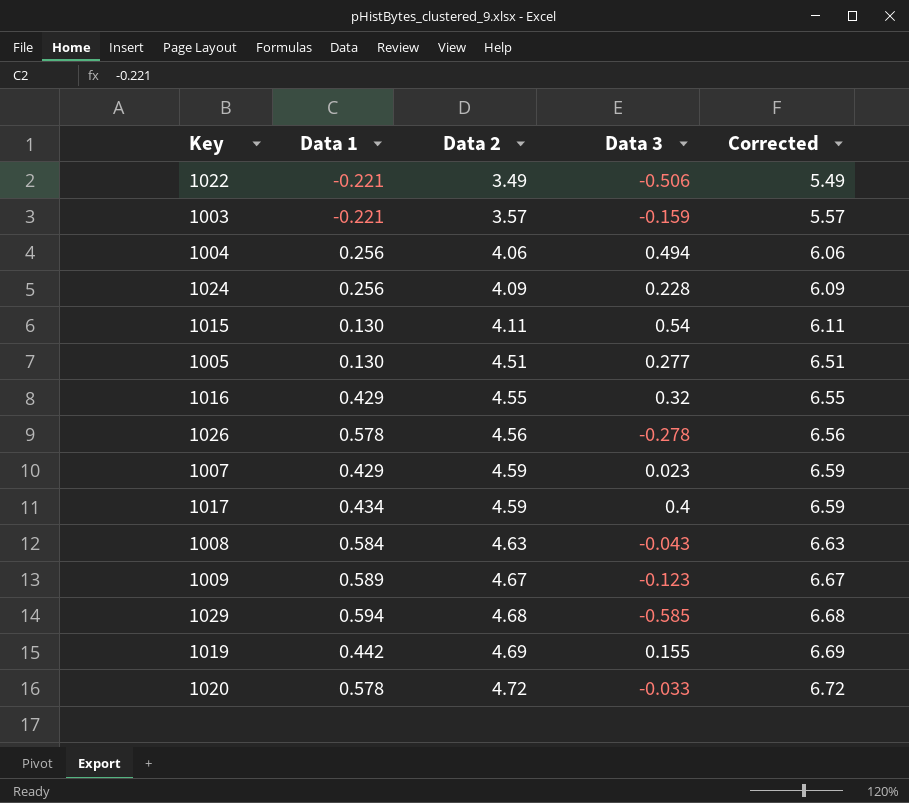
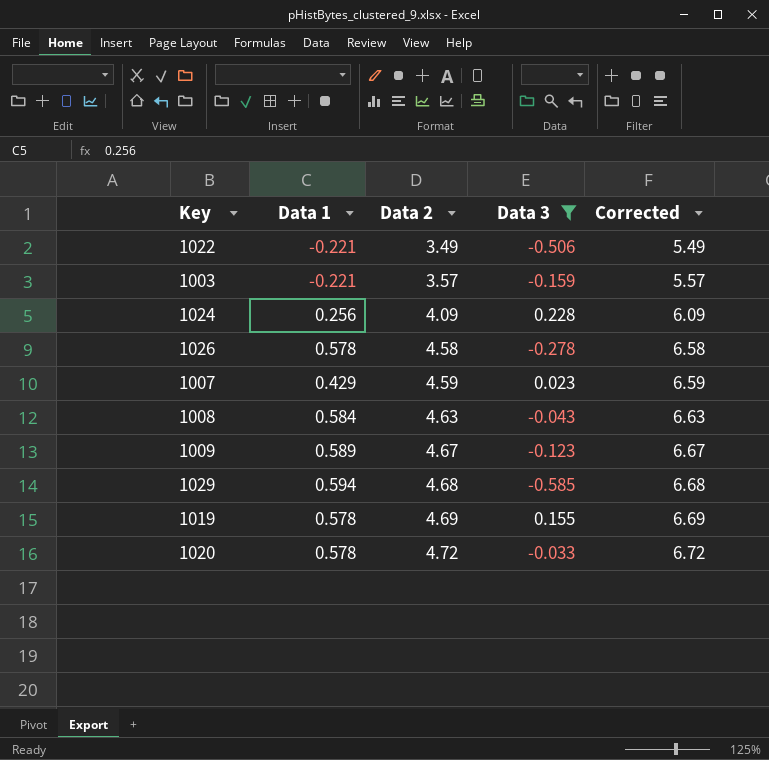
filter: none -> Data 3 <= 0.228
1026 | Data 2: 4.56 -> 4.58
1026 | Corrected: 6.56 -> 6.58
1019 | Data 1: 0.442 -> 0.578

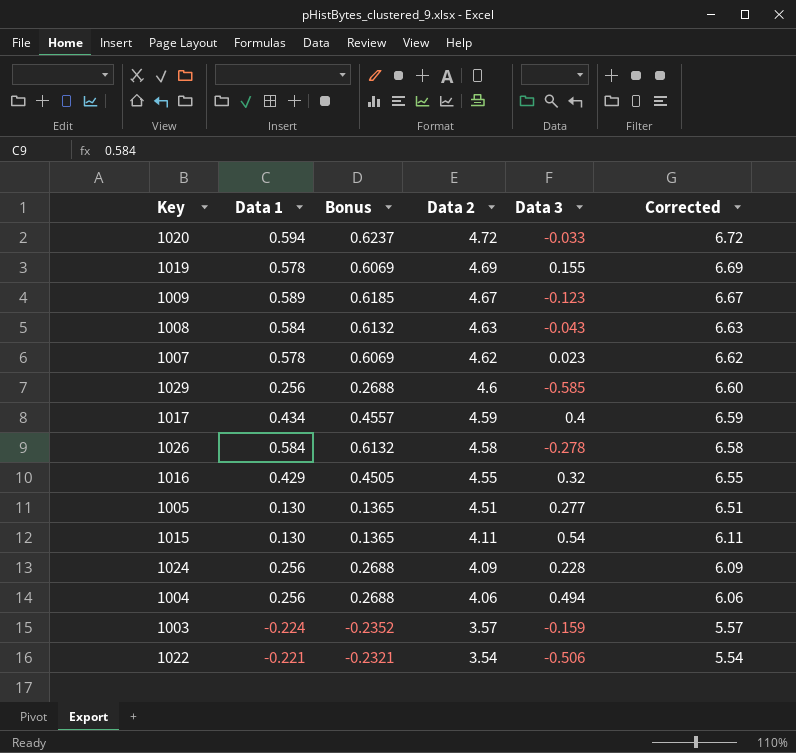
filter: Data 3 <= 0.228 -> none
row order: Data 2 ascending -> Data 2 descending
column Bonus | formula: none -> [Data 1] * 1.05
1020 | Data 1: 0.578 -> 0.594
1007 | Data 1: 0.429 -> 0.578
1007 | Data 2: 4.59 -> 4.62
1007 | Corrected: 6.59 -> 6.62
1029 | Data 1: 0.594 -> 0.256
1029 | Data 2: 4.68 -> 4.6
1029 | Corrected: 6.68 -> 6.60
1026 | Data 1: 0.578 -> 0.584
1003 | Data 1: -0.221 -> -0.224
1022 | Data 2: 3.49 -> 3.54
1022 | Corrected: 5.49 -> 5.54

